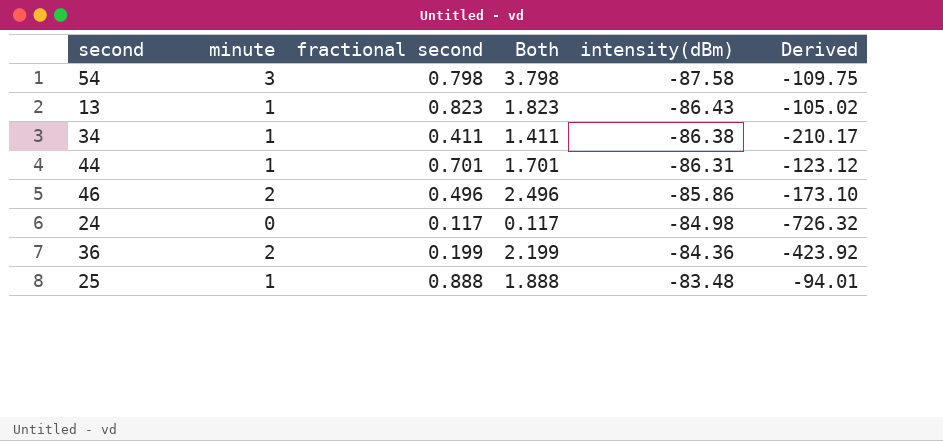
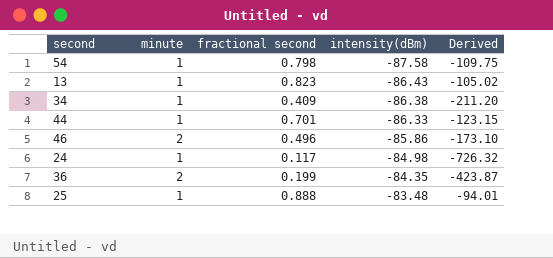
column Both | formula: [minute] + [fractional second] -> none
54 | minute: 3 -> 1
34 | fractional second: 0.411 -> 0.409
34 | Derived: -210.17 -> -211.20
44 | intensity(dBm): -86.31 -> -86.33
44 | Derived: -123.12 -> -123.15
24 | minute: 0 -> 1
36 | intensity(dBm): -84.36 -> -84.35
36 | Derived: -423.92 -> -423.87

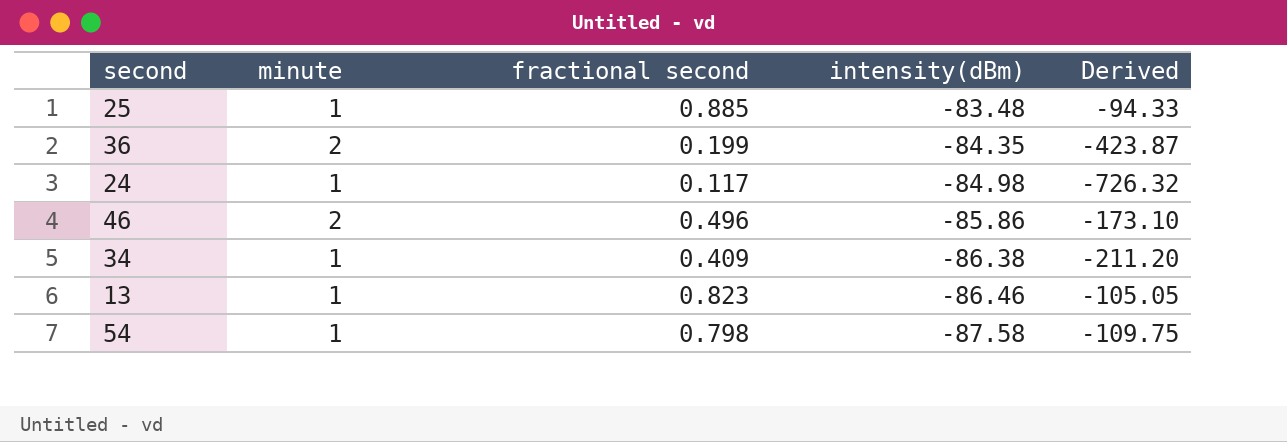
row order: intensity(dBm) ascending -> intensity(dBm) descending
row 44: 1 | 0.701 | -86.33 | -123.15 -> none
25 | fractional second: 0.888 -> 0.885
25 | Derived: -94.01 -> -94.33
13 | intensity(dBm): -86.43 -> -86.46
13 | Derived: -105.02 -> -105.05

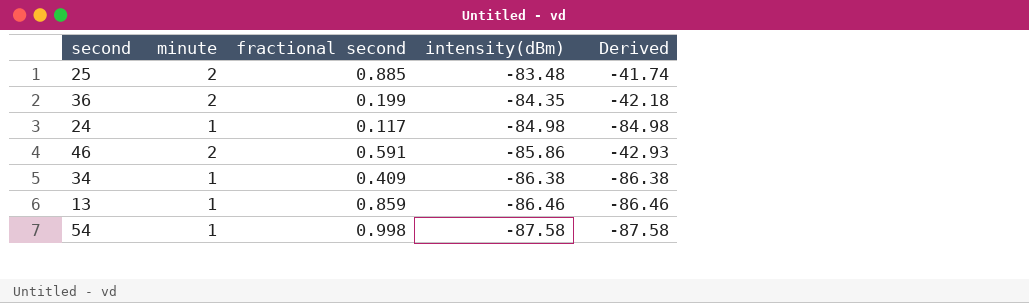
column Derived | formula: [intensity(dBm)] / [fractional second] -> [intensity(dBm)] / [minute]
25 | minute: 1 -> 2
46 | fractional second: 0.496 -> 0.591
13 | fractional second: 0.823 -> 0.859
54 | fractional second: 0.798 -> 0.998

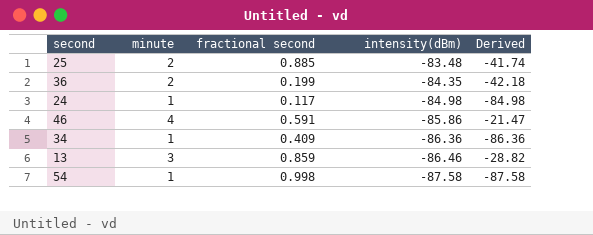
46 | minute: 2 -> 4
46 | Derived: -42.93 -> -21.47
34 | intensity(dBm): -86.38 -> -86.36
34 | Derived: -86.38 -> -86.36
13 | minute: 1 -> 3
13 | Derived: -86.46 -> -28.82

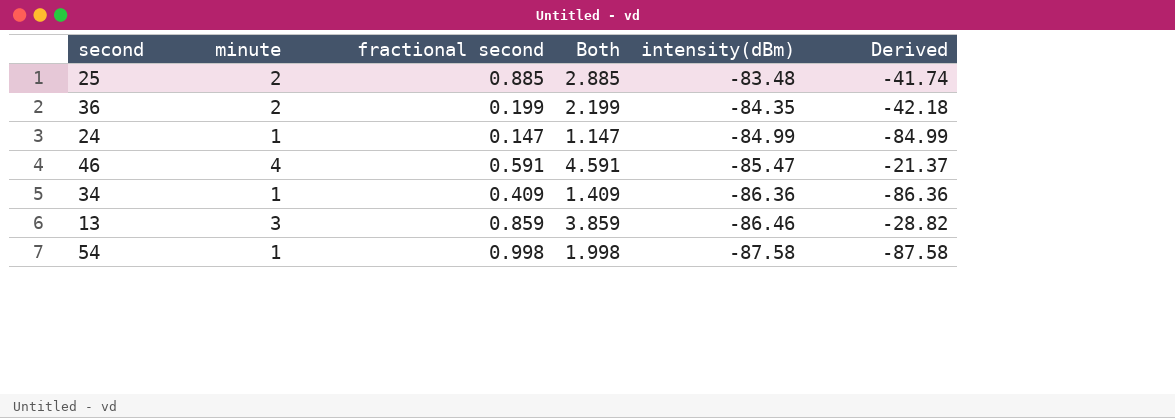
column Both | formula: none -> [minute] + [fractional second]
24 | fractional second: 0.117 -> 0.147
24 | intensity(dBm): -84.98 -> -84.99
24 | Derived: -84.98 -> -84.99
46 | intensity(dBm): -85.86 -> -85.47
46 | Derived: -21.47 -> -21.37

